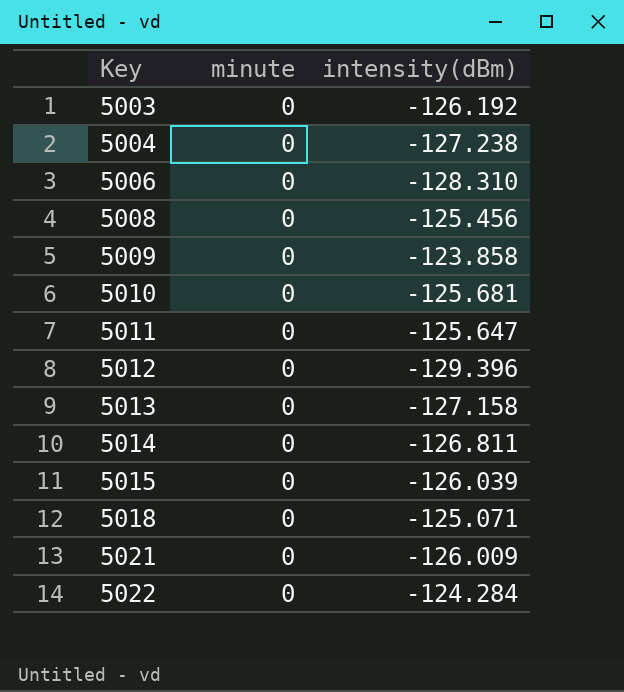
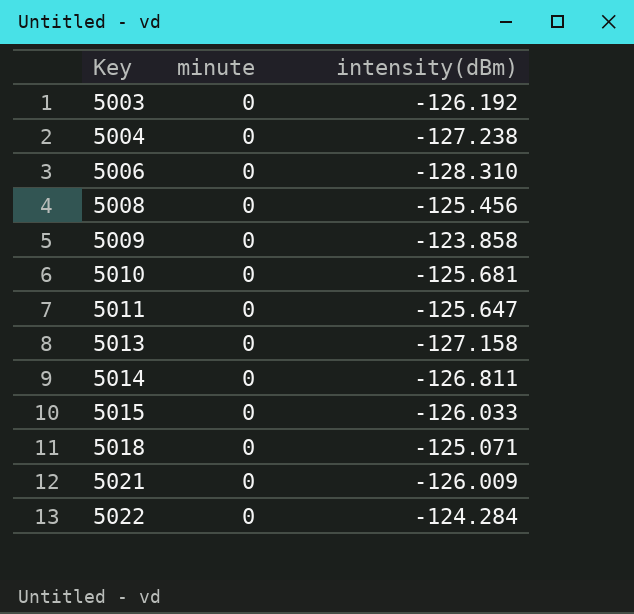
row 5012: 0 | -129.396 -> none
5015 | intensity(dBm): -126.039 -> -126.033

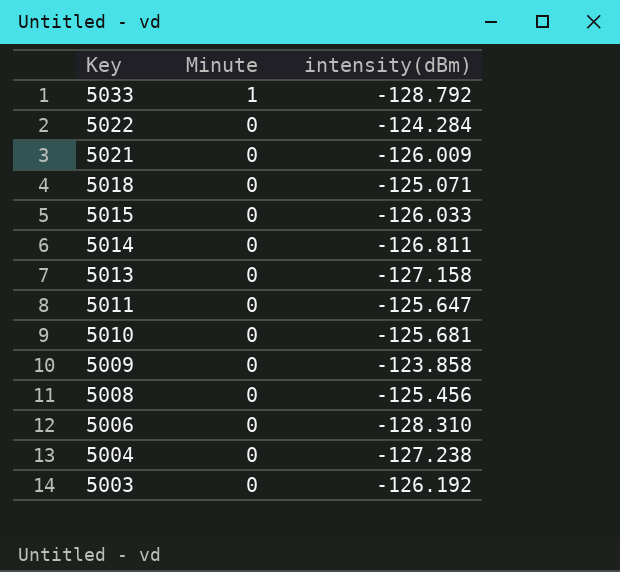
row order: Key ascending -> Key descending
column name: minute -> Minute
row 5033: none -> 1 | -128.792

